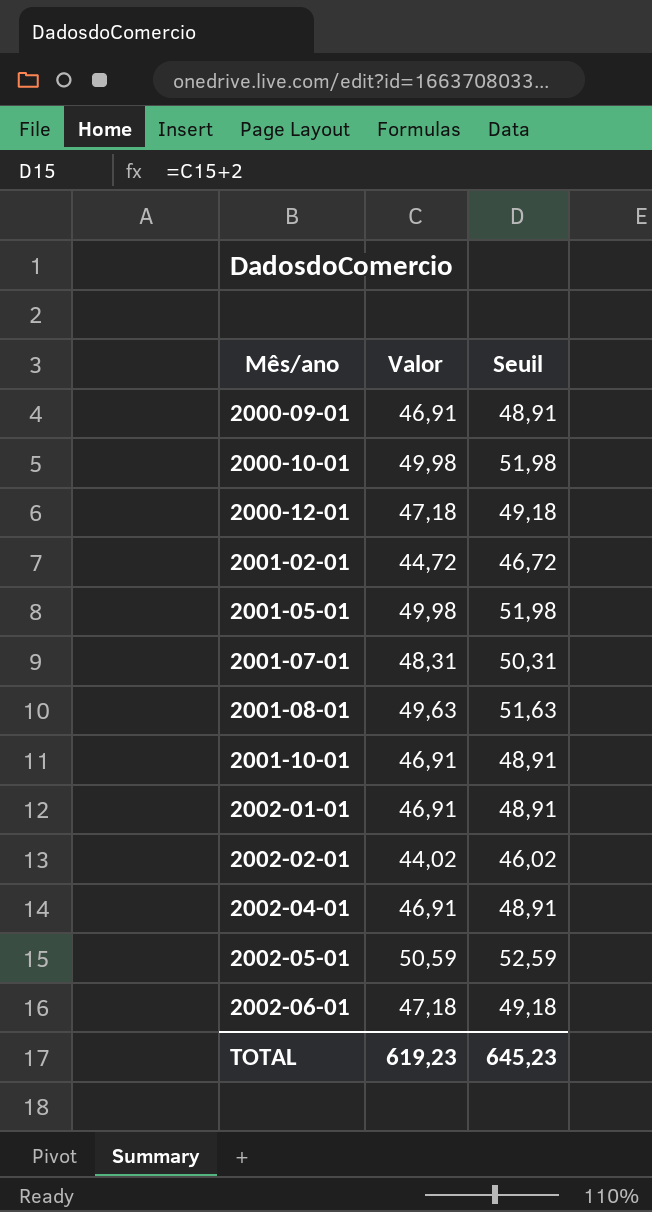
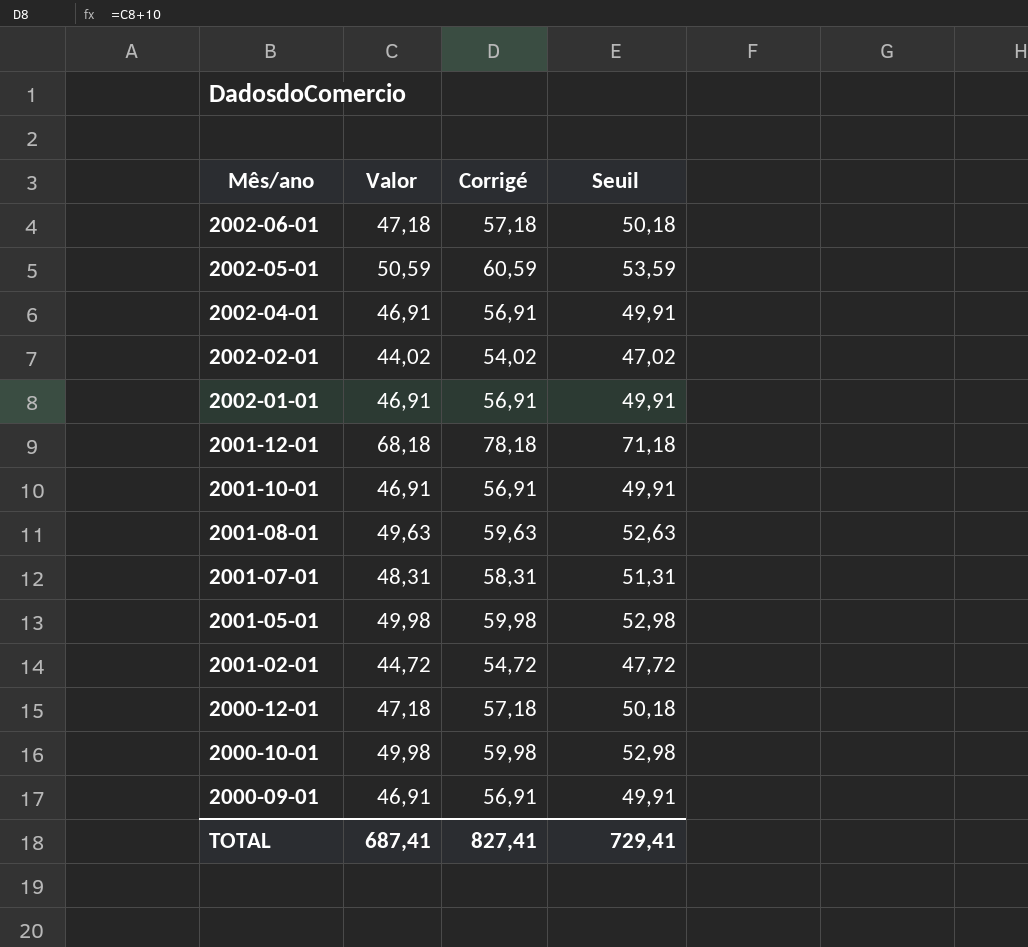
row order: Mês/ano ascending -> Mês/ano descending
column Corrigé | formula: none -> [Valor] + 10
column Seuil | formula: [Valor] + 2 -> [Valor] + 3
row 2001-12-01: none -> 68,18 | 78,18 | 71,18
TOTAL | Valor: 619,23 -> 687,41
TOTAL | Seuil: 645,23 -> 729,41

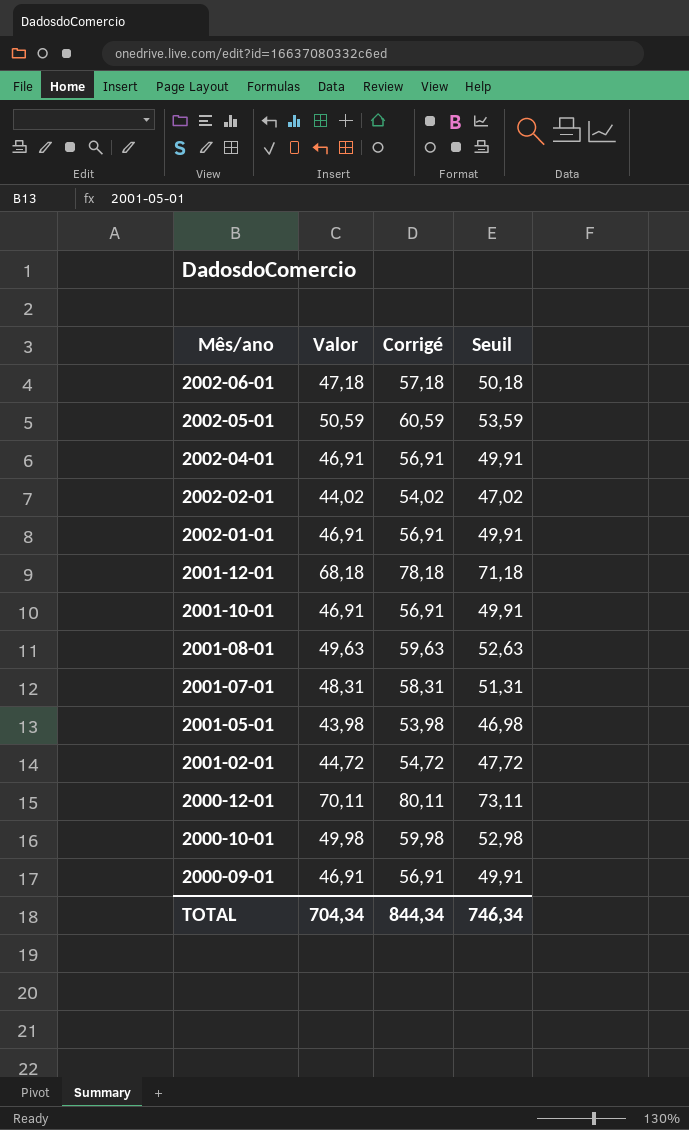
2001-05-01 | Valor: 49,98 -> 43,98
2001-05-01 | Corrigé: 59,98 -> 53,98
2001-05-01 | Seuil: 52,98 -> 46,98
2000-12-01 | Valor: 47,18 -> 70,11
2000-12-01 | Corrigé: 57,18 -> 80,11
2000-12-01 | Seuil: 50,18 -> 73,11
TOTAL | Valor: 687,41 -> 704,34
TOTAL | Corrigé: 827,41 -> 844,34
TOTAL | Seuil: 729,41 -> 746,34

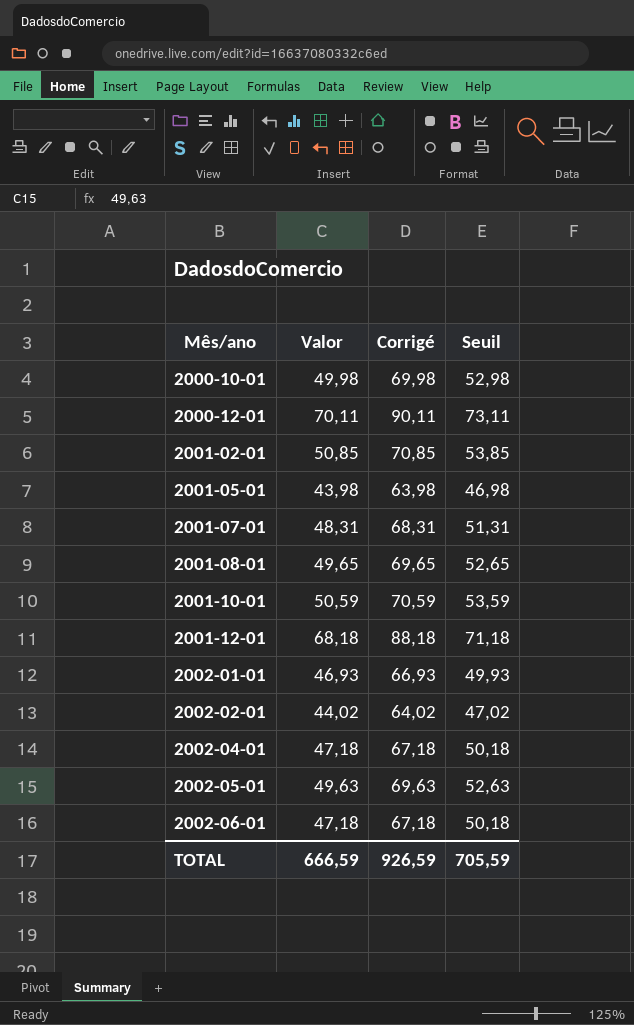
row order: Mês/ano descending -> Mês/ano ascending
column Corrigé | formula: [Valor] + 10 -> [Valor] + 20
row 2000-09-01: 46,91 | 56,91 | 49,91 -> none
2001-02-01 | Valor: 44,72 -> 50,85
2001-02-01 | Seuil: 47,72 -> 53,85
2001-08-01 | Valor: 49,63 -> 49,65
2001-08-01 | Seuil: 52,63 -> 52,65
2001-10-01 | Valor: 46,91 -> 50,59
2001-10-01 | Seuil: 49,91 -> 53,59
2002-01-01 | Valor: 46,91 -> 46,93
2002-01-01 | Seuil: 49,91 -> 49,93
2002-04-01 | Valor: 46,91 -> 47,18
2002-04-01 | Seuil: 49,91 -> 50,18
2002-05-01 | Valor: 50,59 -> 49,63
2002-05-01 | Seuil: 53,59 -> 52,63
TOTAL | Valor: 704,34 -> 666,59
TOTAL | Corrigé: 844,34 -> 926,59
TOTAL | Seuil: 746,34 -> 705,59

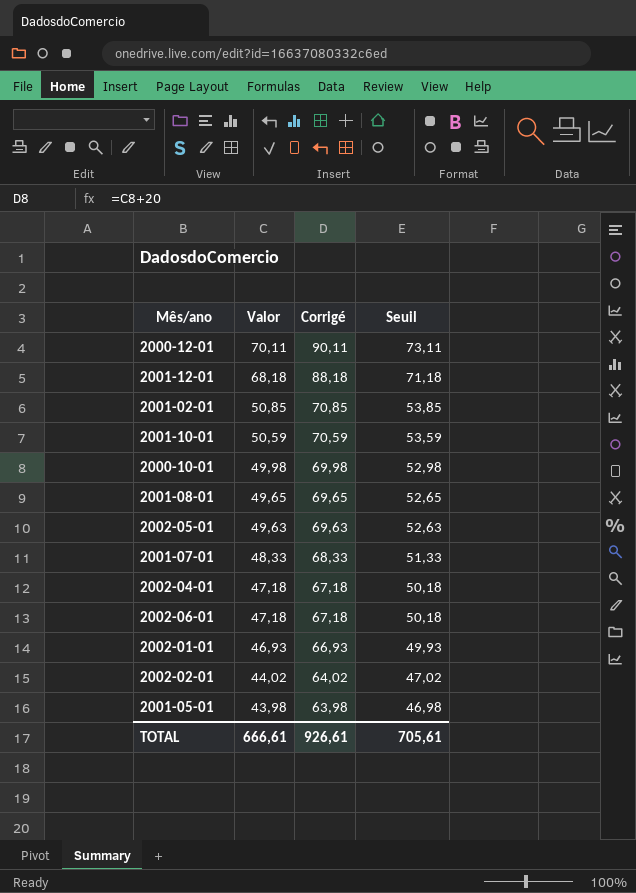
row order: Mês/ano ascending -> Valor descending
2001-07-01 | Valor: 48,31 -> 48,33
2001-07-01 | Corrigé: 68,31 -> 68,33
2001-07-01 | Seuil: 51,31 -> 51,33
TOTAL | Valor: 666,59 -> 666,61
TOTAL | Corrigé: 926,59 -> 926,61
TOTAL | Seuil: 705,59 -> 705,61

